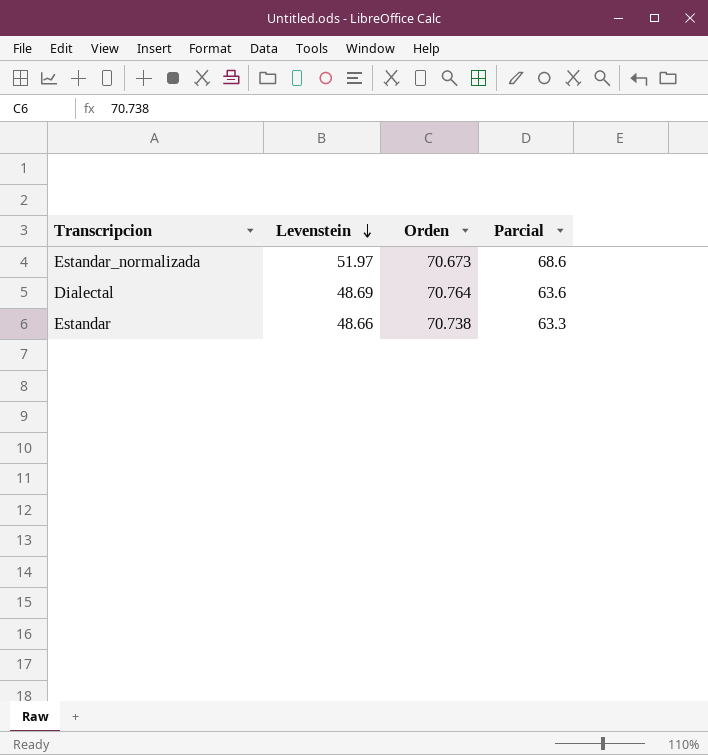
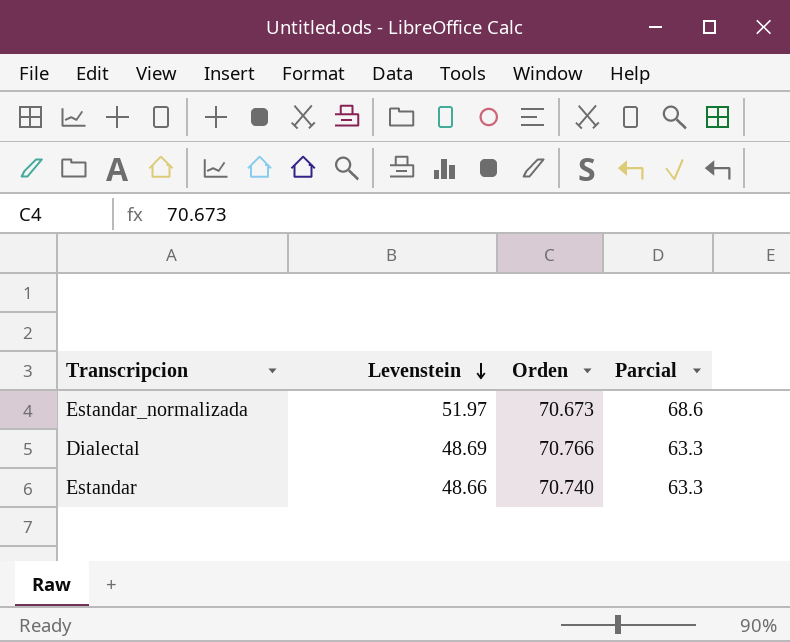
Dialectal | Orden: 70.764 -> 70.766
Dialectal | Parcial: 63.6 -> 63.3
Estandar | Orden: 70.738 -> 70.740

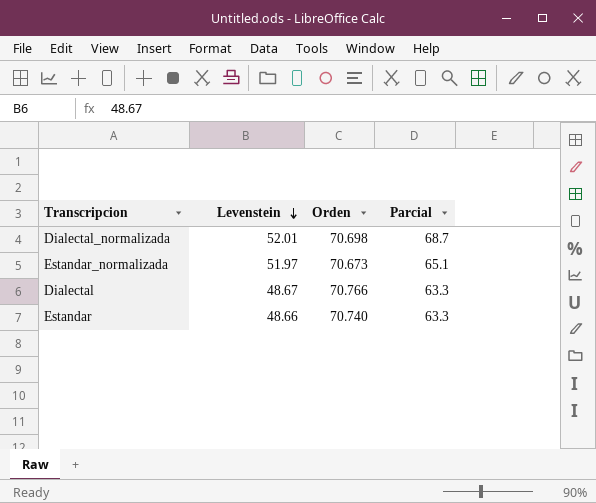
row Dialectal_normalizada: none -> 52.01 | 70.698 | 68.7
Estandar_normalizada | Parcial: 68.6 -> 65.1
Dialectal | Levenstein: 48.69 -> 48.67

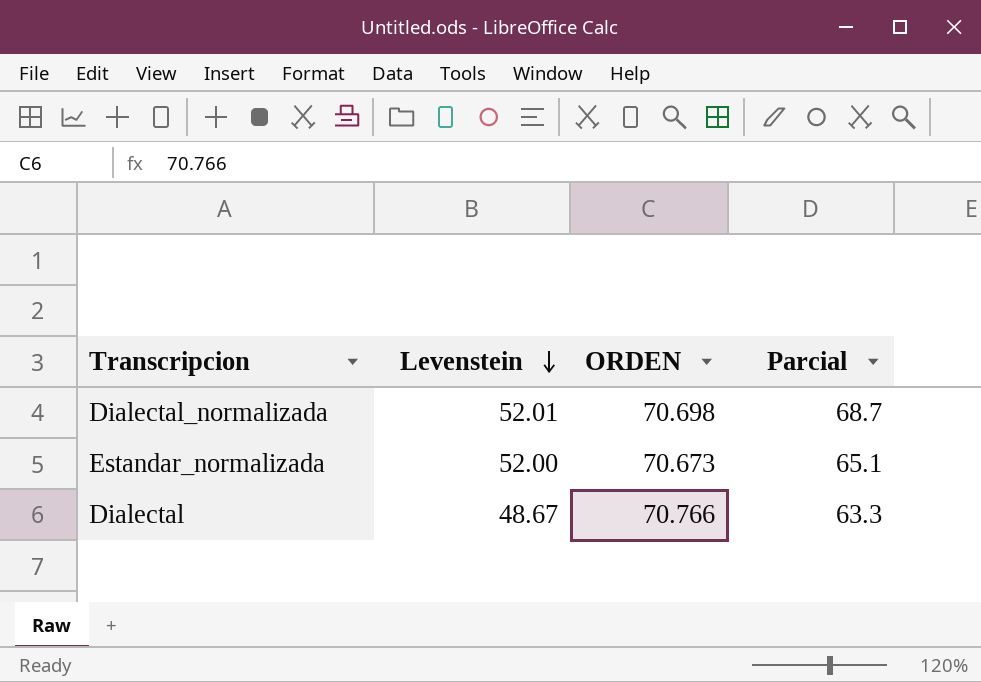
column name: Orden -> ORDEN
row Estandar: 48.66 | 70.740 | 63.3 -> none
Estandar_normalizada | Levenstein: 51.97 -> 52.00

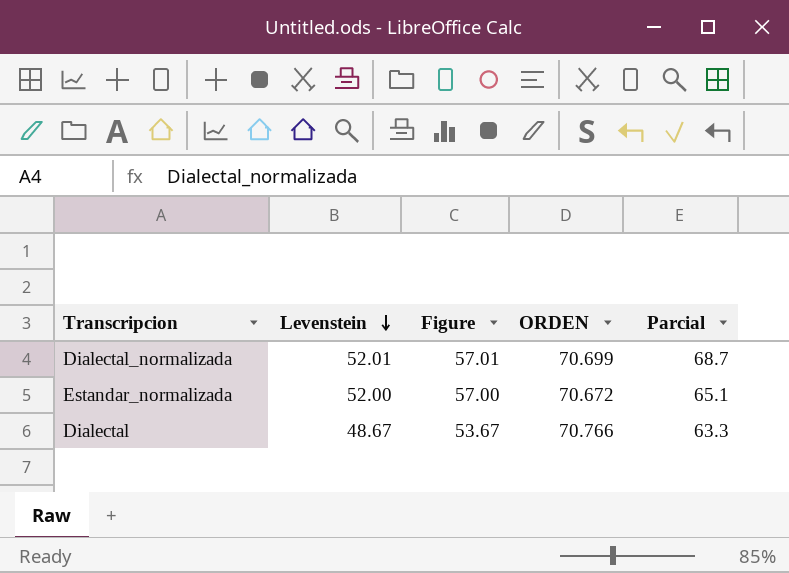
column Figure | formula: none -> [Levenstein] + 5
Dialectal_normalizada | ORDEN: 70.698 -> 70.699
Estandar_normalizada | ORDEN: 70.673 -> 70.672

